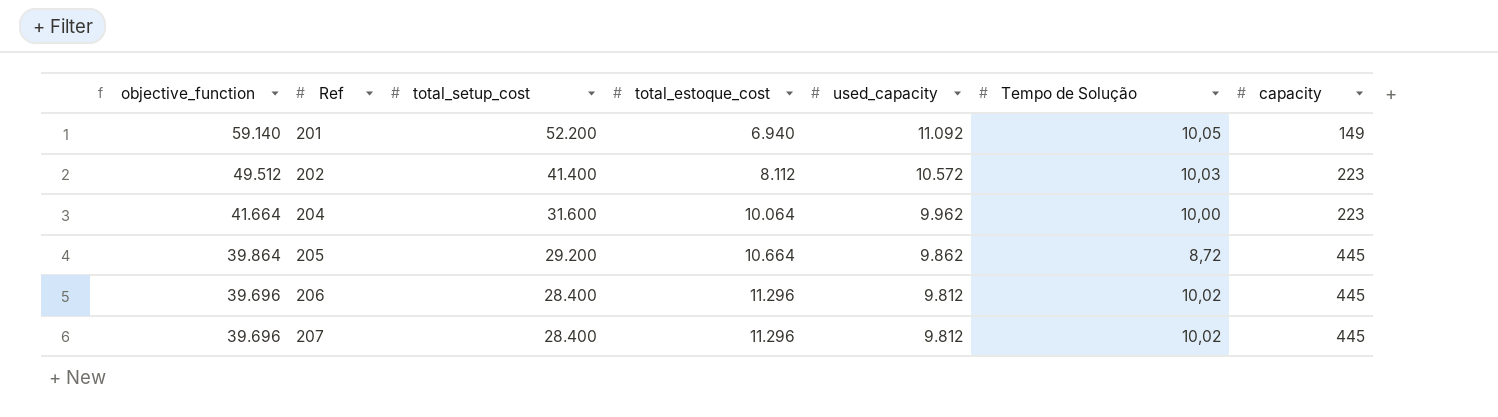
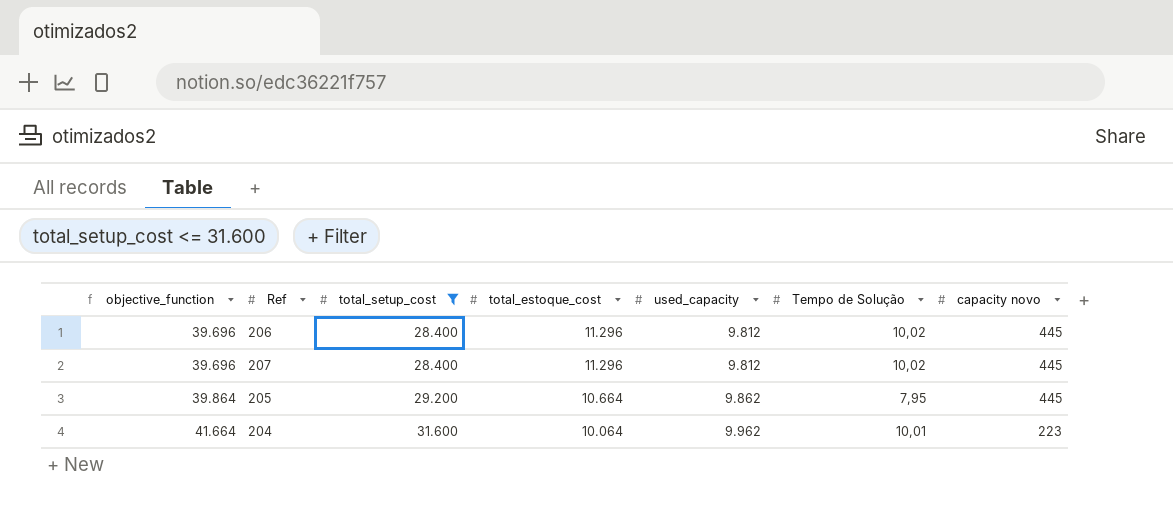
filter: none -> total_setup_cost <= 31.600
row order: objective_function descending -> objective_function ascending
column name: capacity -> capacity novo
205 | Tempo de Solução: 8,72 -> 7,95
204 | Tempo de Solução: 10,00 -> 10,01

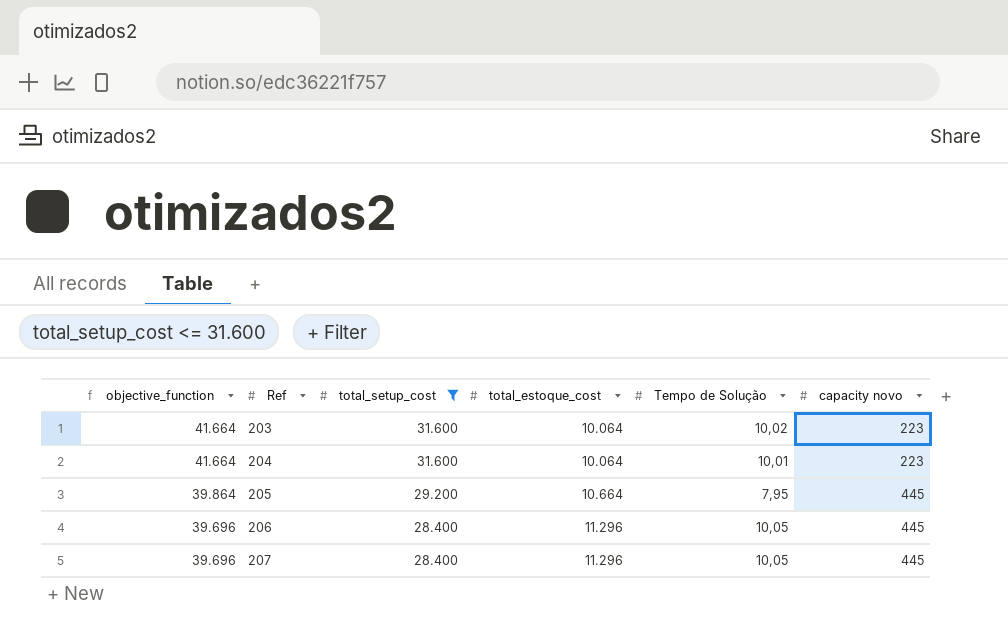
row order: objective_function ascending -> objective_function descending
column used_capacity | position: 5 -> none
row 203: none -> 41.664 | 31.600 | 10.064 | 10,02 | 223
206 | Tempo de Solução: 10,02 -> 10,05
207 | Tempo de Solução: 10,02 -> 10,05

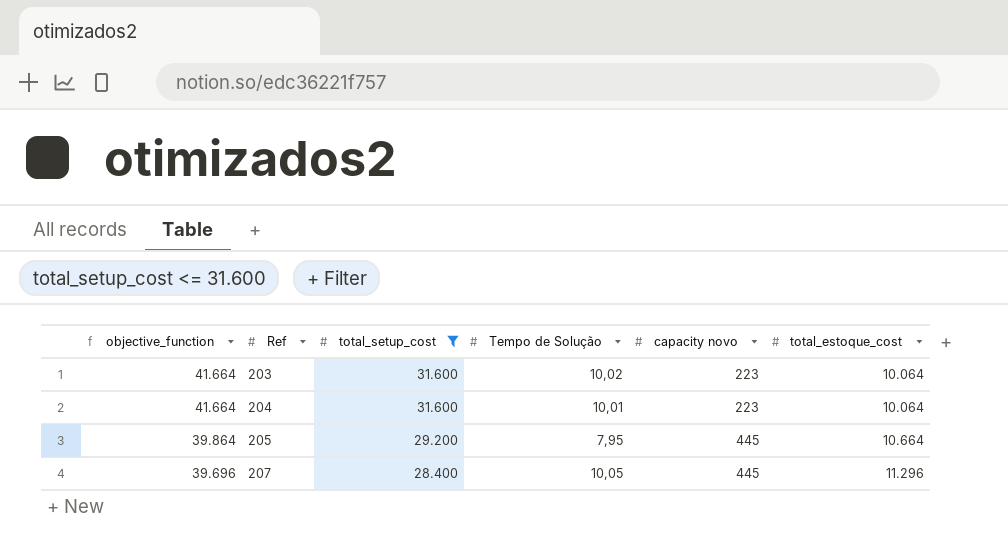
column total_estoque_cost | position: 4 -> 6
row 206: 39.696 | 28.400 | 11.296 | 10,05 | 445 -> none

